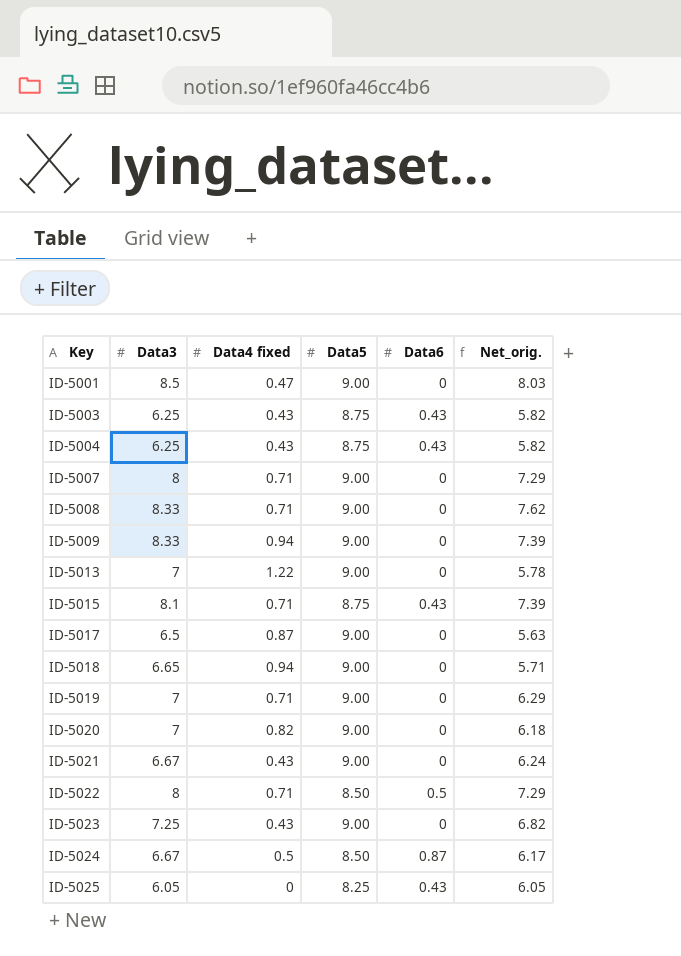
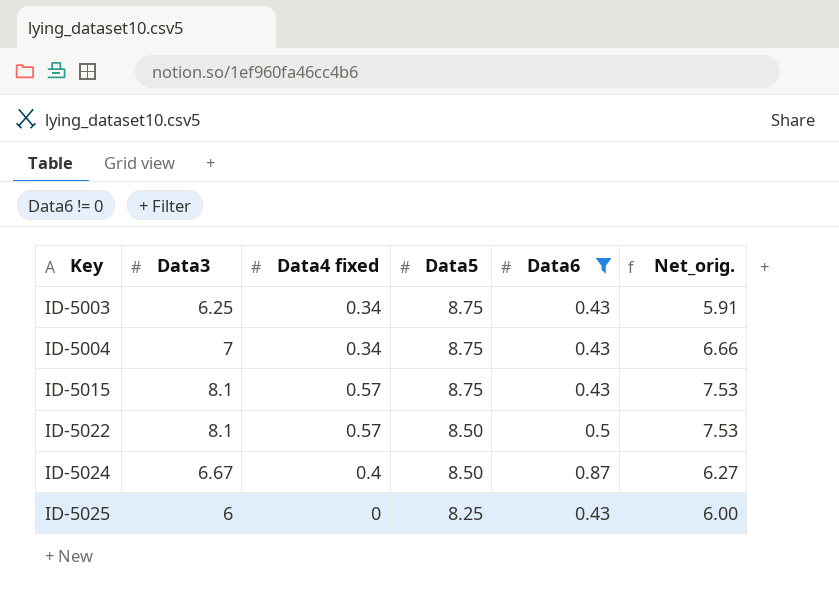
filter: none -> Data6 != 0
ID-5003 | Data4 fixed: 0.43 -> 0.34
ID-5003 | Net_orig.: 5.82 -> 5.91
ID-5004 | Data3: 6.25 -> 7
ID-5004 | Data4 fixed: 0.43 -> 0.34
ID-5004 | Net_orig.: 5.82 -> 6.66
ID-5015 | Data4 fixed: 0.71 -> 0.57
ID-5015 | Net_orig.: 7.39 -> 7.53
ID-5022 | Data3: 8 -> 8.1
ID-5022 | Data4 fixed: 0.71 -> 0.57
ID-5022 | Net_orig.: 7.29 -> 7.53
ID-5024 | Data4 fixed: 0.5 -> 0.4
ID-5024 | Net_orig.: 6.17 -> 6.27
ID-5025 | Data3: 6.05 -> 6
ID-5025 | Net_orig.: 6.05 -> 6.00

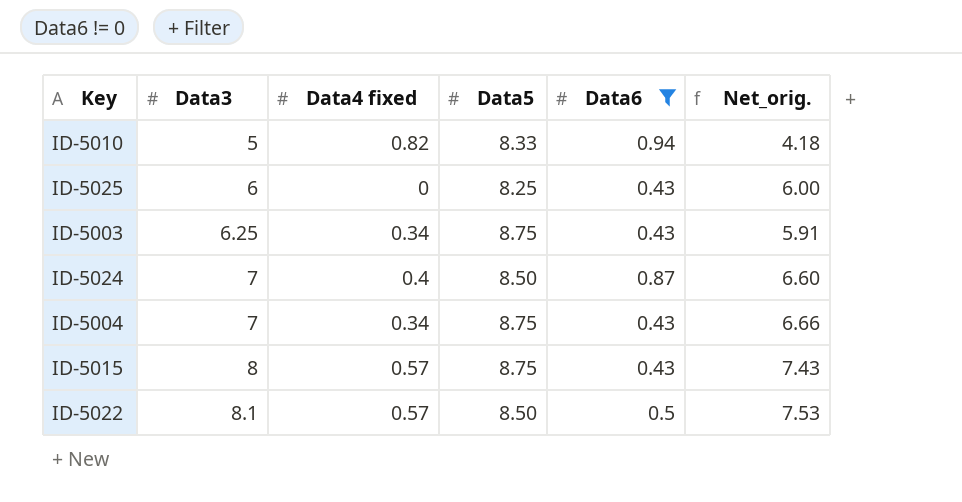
row order: Key ascending -> Data3 ascending
row ID-5010: none -> 5 | 0.82 | 8.33 | 0.94 | 4.18
ID-5024 | Data3: 6.67 -> 7
ID-5024 | Net_orig.: 6.27 -> 6.60
ID-5015 | Data3: 8.1 -> 8
ID-5015 | Net_orig.: 7.53 -> 7.43

